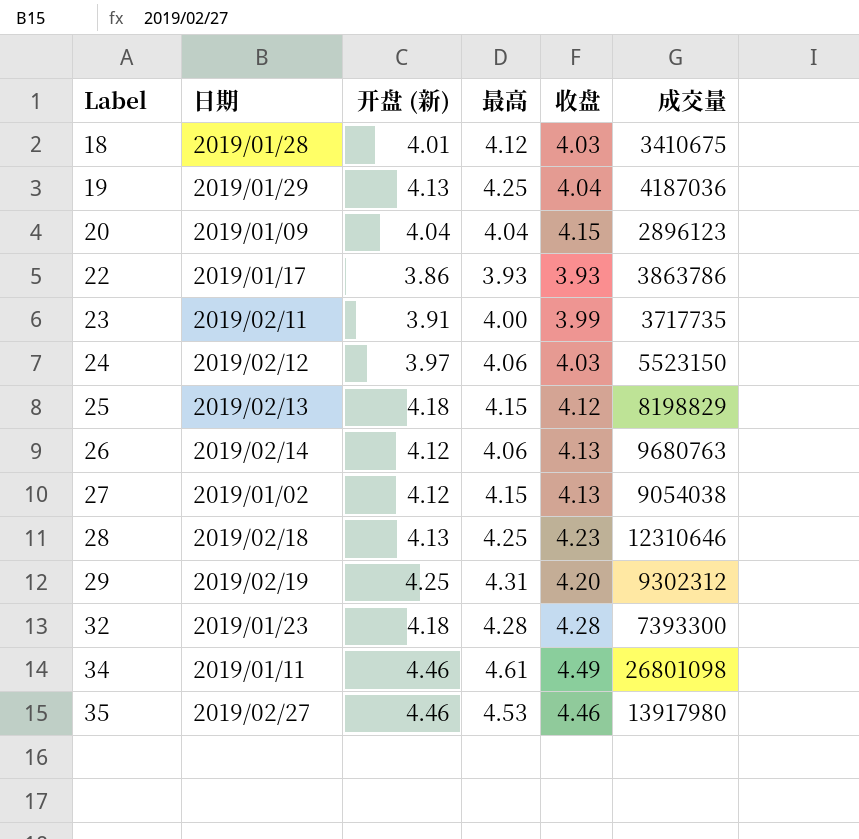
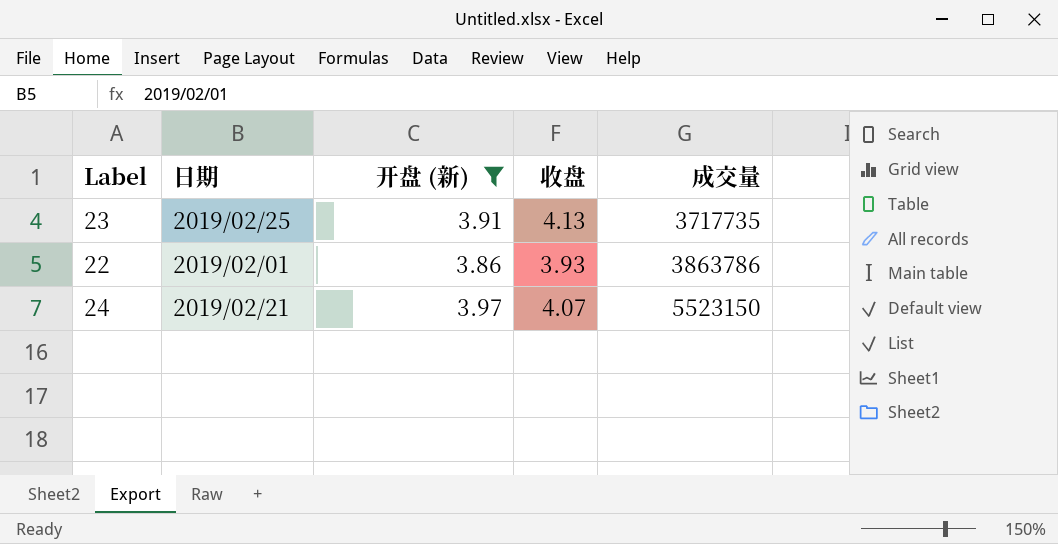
filter: none -> 开盘 (新) <= 3.97
row order: Label ascending -> 成交量 ascending
column 最高 | position: 4 -> none
23 | 日期: 2019/02/11 -> 2019/02/25
23 | 收盘: 3.99 -> 4.13
22 | 日期: 2019/01/17 -> 2019/02/01
24 | 日期: 2019/02/12 -> 2019/02/21
24 | 收盘: 4.03 -> 4.07

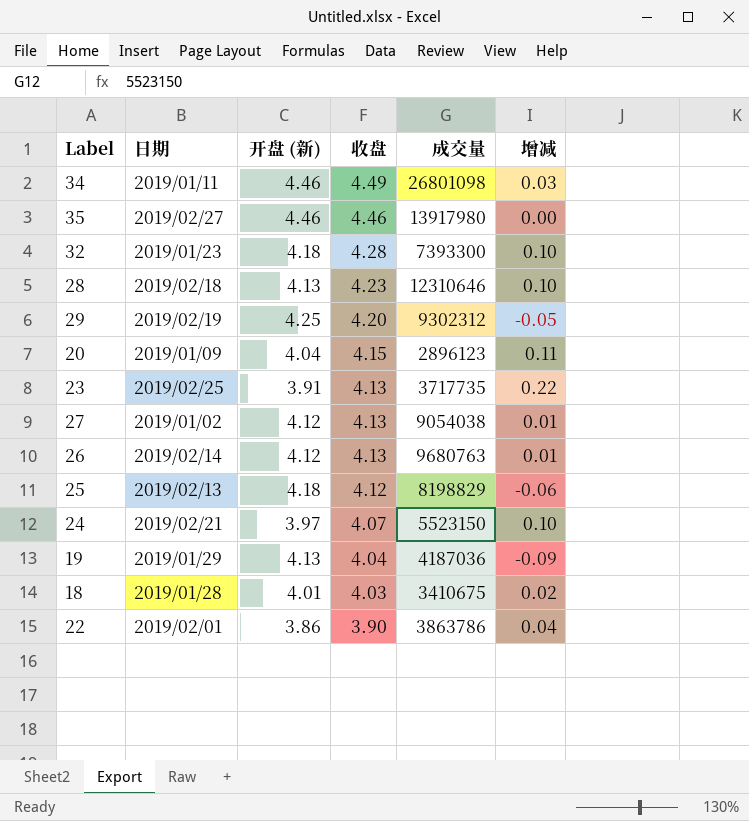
filter: 开盘 (新) <= 3.97 -> none
row order: 成交量 ascending -> 收盘 descending
column 增减 | formula: none -> [收盘] - [开盘 (新)]
22 | 收盘: 3.93 -> 3.90

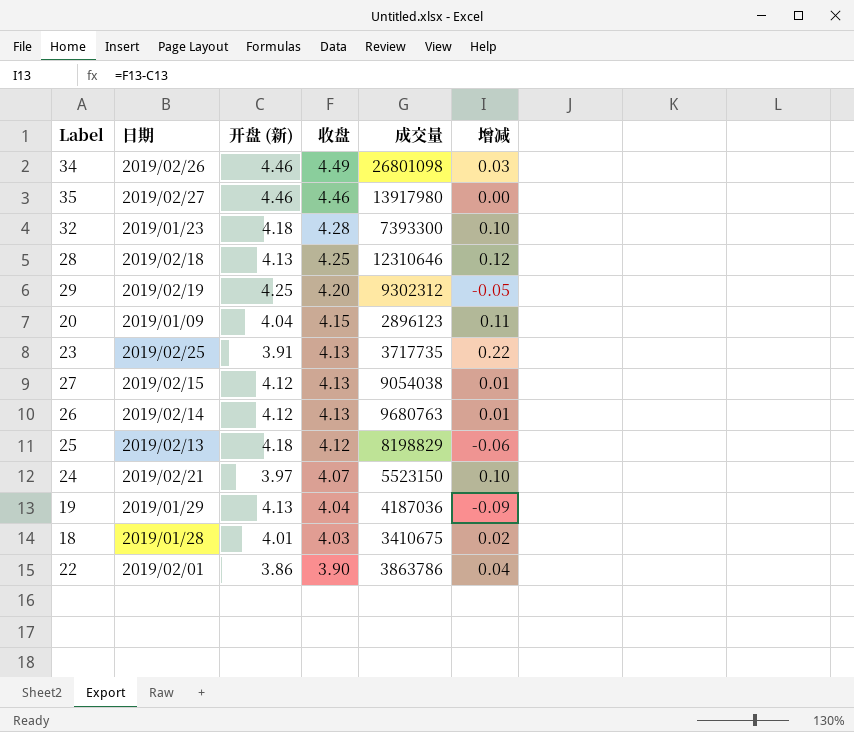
34 | 日期: 2019/01/11 -> 2019/02/26
28 | 收盘: 4.23 -> 4.25
28 | 增减: 0.10 -> 0.12
27 | 日期: 2019/01/02 -> 2019/02/15

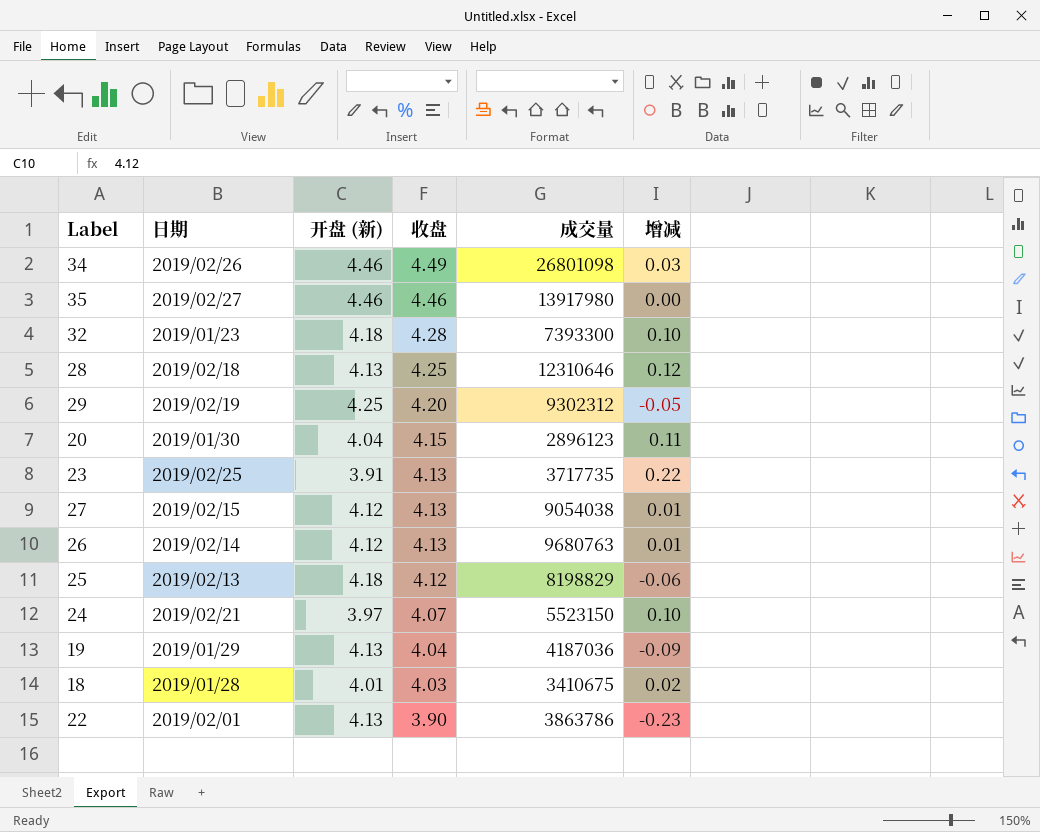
20 | 日期: 2019/01/09 -> 2019/01/30
22 | 开盘 (新): 3.86 -> 4.13
22 | 增减: 0.04 -> -0.23

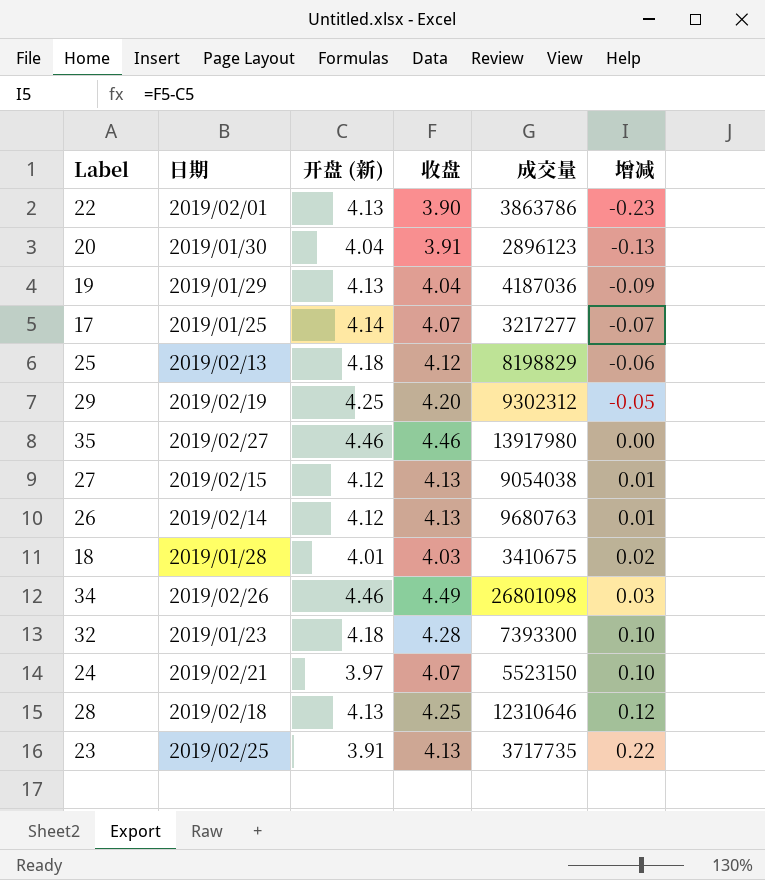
row order: 收盘 descending -> 增减 ascending
20 | 收盘: 4.15 -> 3.91
20 | 增减: 0.11 -> -0.13
row 17: none -> 2019/01/25 | 4.14 | 4.07 | 3217277 | -0.07

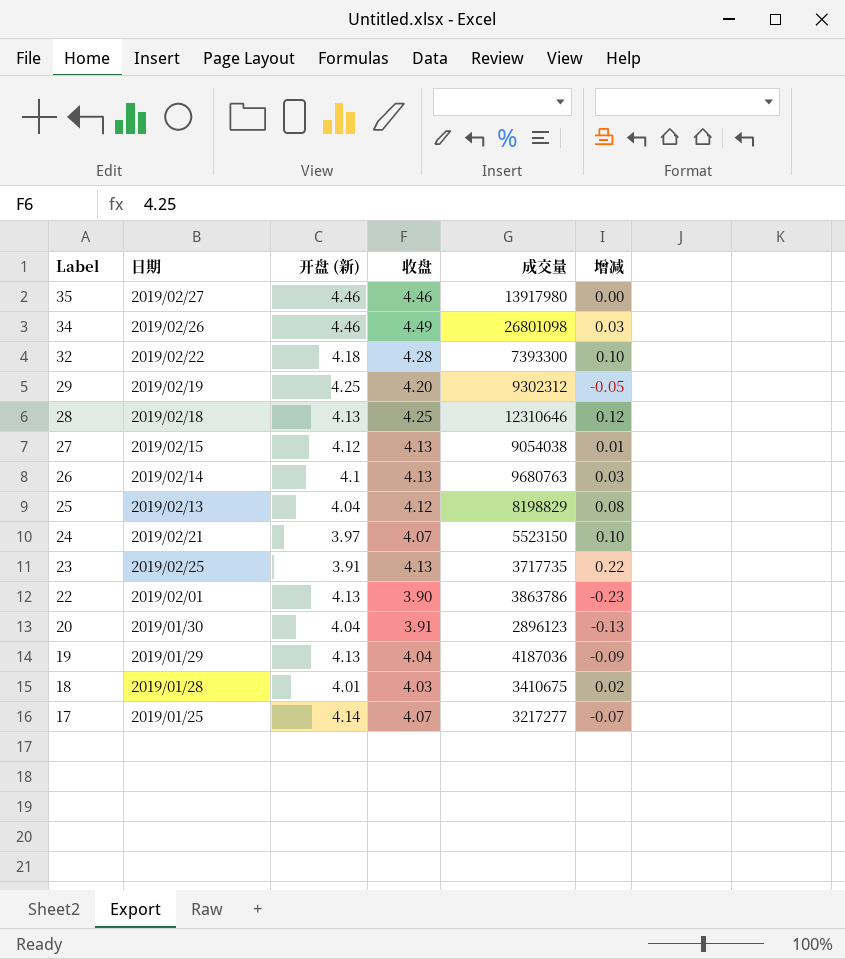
row order: 增减 ascending -> Label descending
32 | 日期: 2019/01/23 -> 2019/02/22
26 | 开盘 (新): 4.12 -> 4.1
26 | 增减: 0.01 -> 0.03
25 | 开盘 (新): 4.18 -> 4.04
25 | 增减: -0.06 -> 0.08

